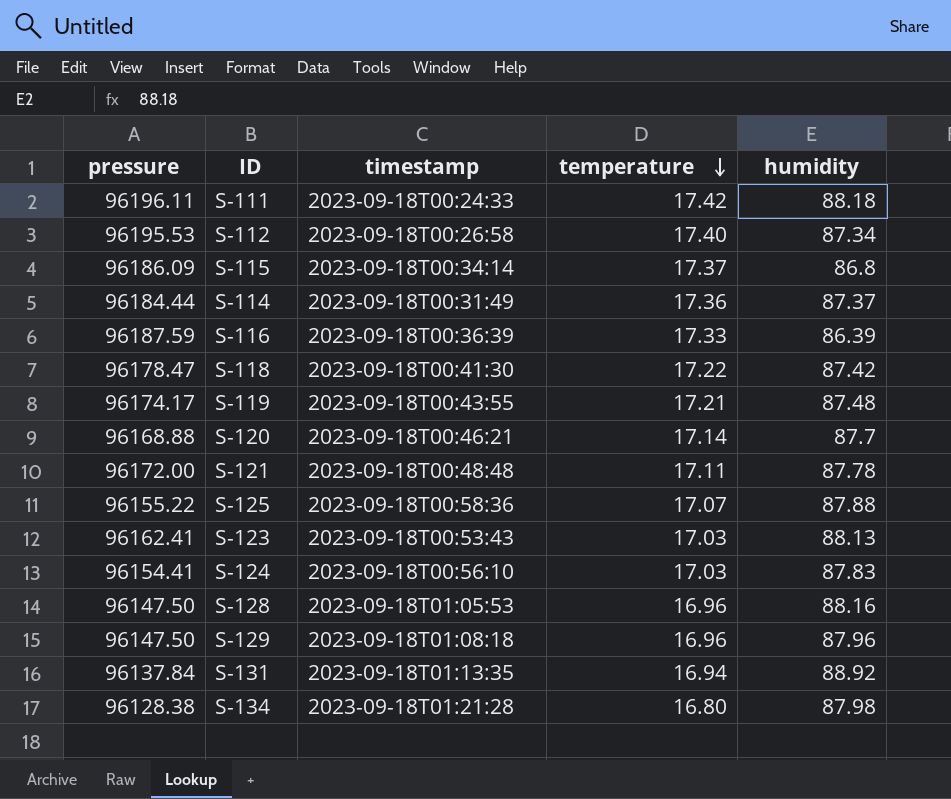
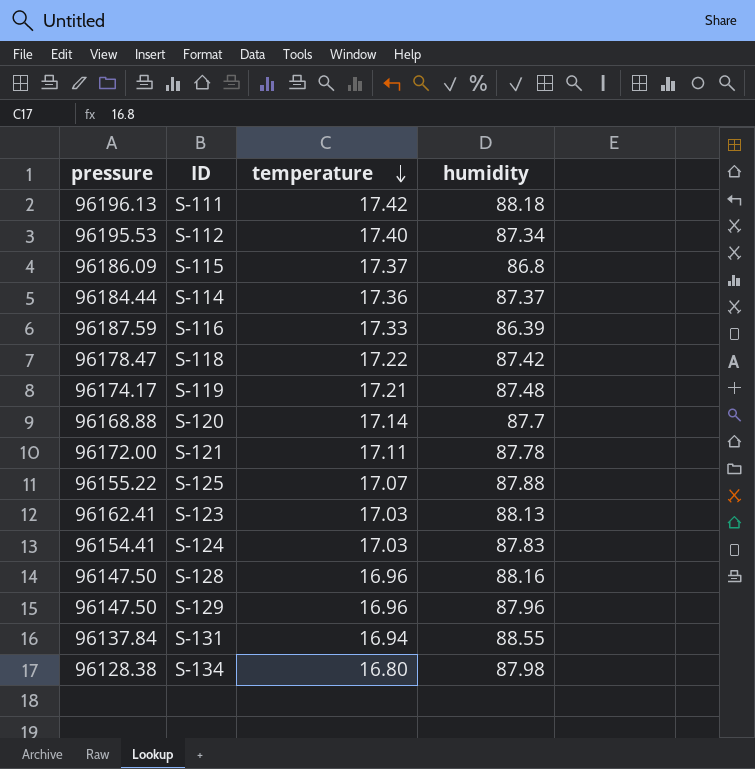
column timestamp | position: 3 -> none
S-111 | pressure: 96196.11 -> 96196.13
S-131 | humidity: 88.92 -> 88.55

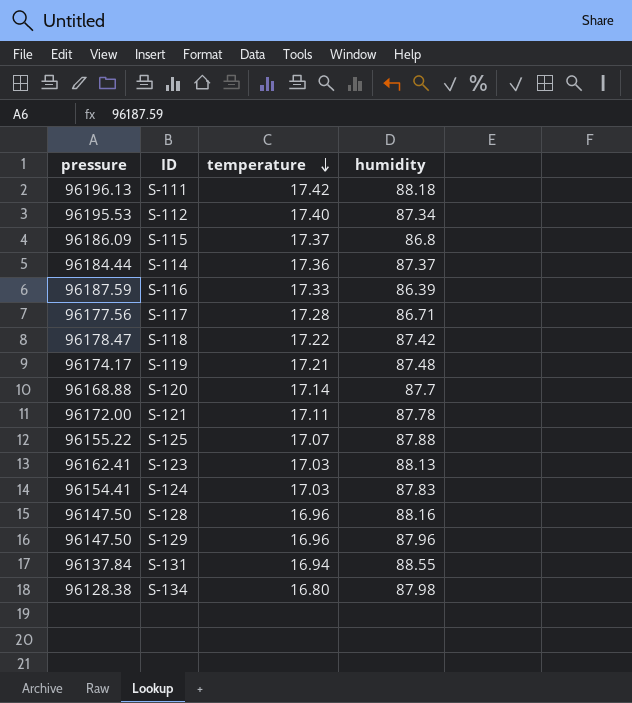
row S-117: none -> 96177.56 | 17.28 | 86.71

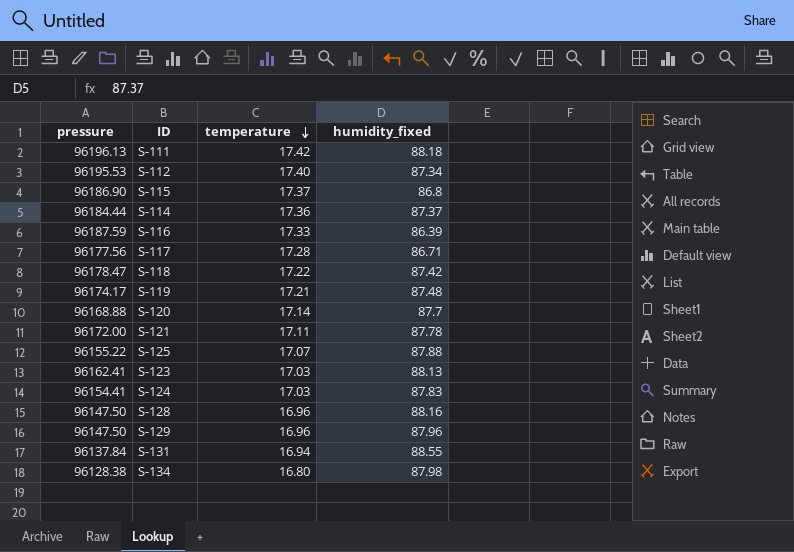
column name: humidity -> humidity_fixed
S-115 | pressure: 96186.09 -> 96186.90

